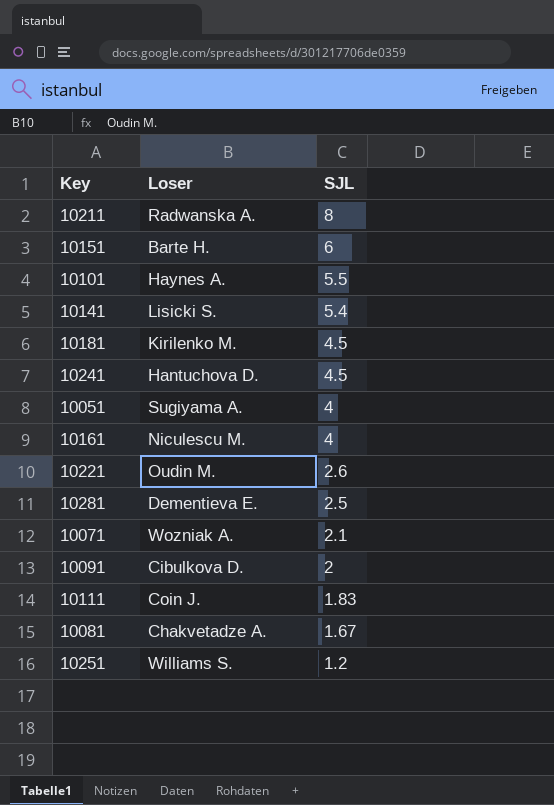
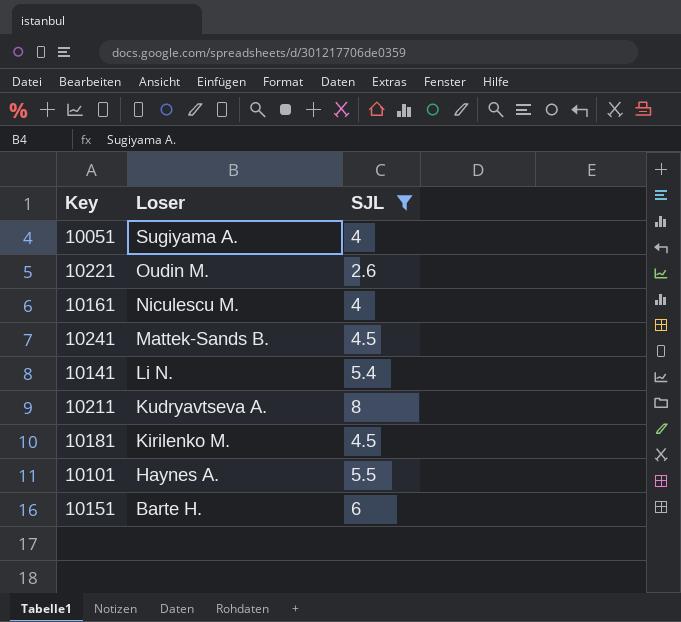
filter: none -> SJL >= 2.6
row order: SJL descending -> Loser descending
10241 | Loser: Hantuchova D. -> Mattek-Sands B.
10141 | Loser: Lisicki S. -> Li N.
10211 | Loser: Radwanska A. -> Kudryavtseva A.

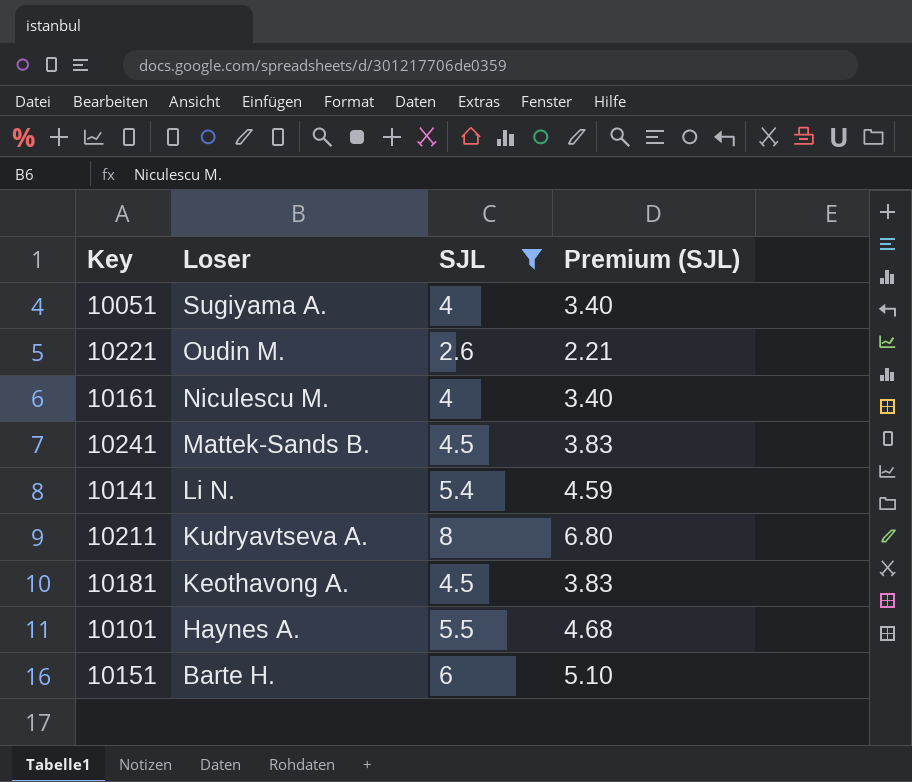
column Premium (SJL) | formula: none -> [SJL] * 0.85
10181 | Loser: Kirilenko M. -> Keothavong A.

